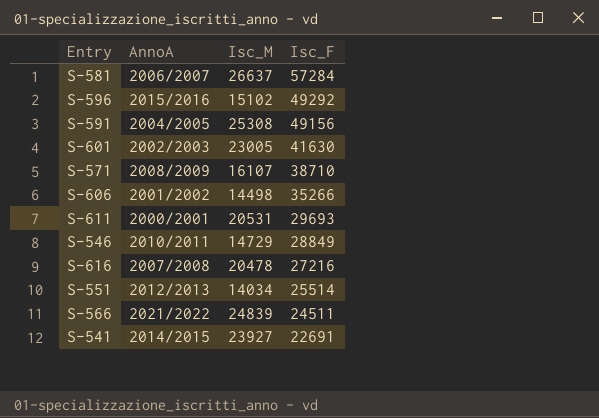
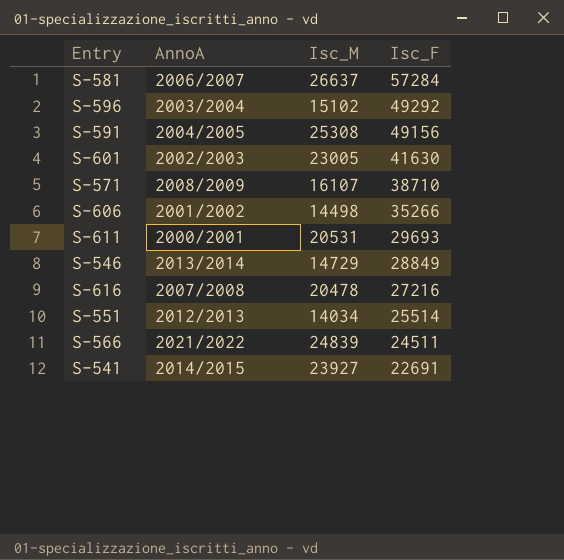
S-596 | AnnoA: 2015/2016 -> 2003/2004
S-546 | AnnoA: 2010/2011 -> 2013/2014

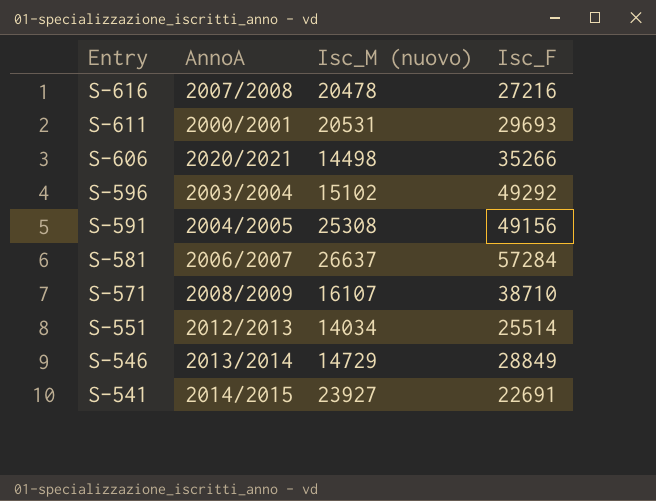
row order: Isc_F descending -> Entry descending
column name: Isc_M -> Isc_M (nuovo)
row S-601: 2002/2003 | 23005 | 41630 -> none
row S-566: 2021/2022 | 24839 | 24511 -> none
S-606 | AnnoA: 2001/2002 -> 2020/2021

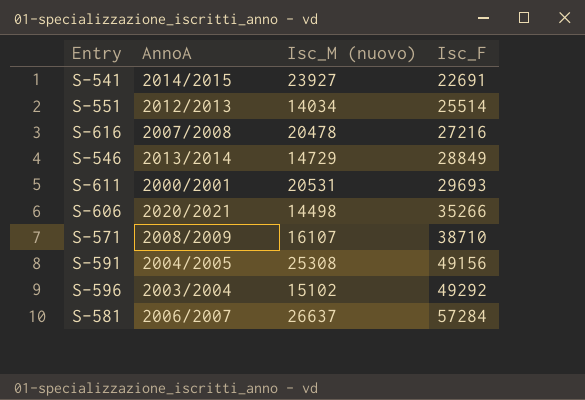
row order: Entry descending -> Isc_F ascending

